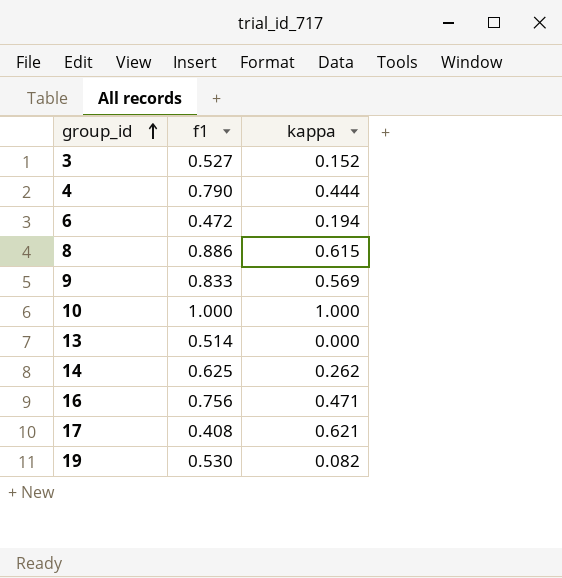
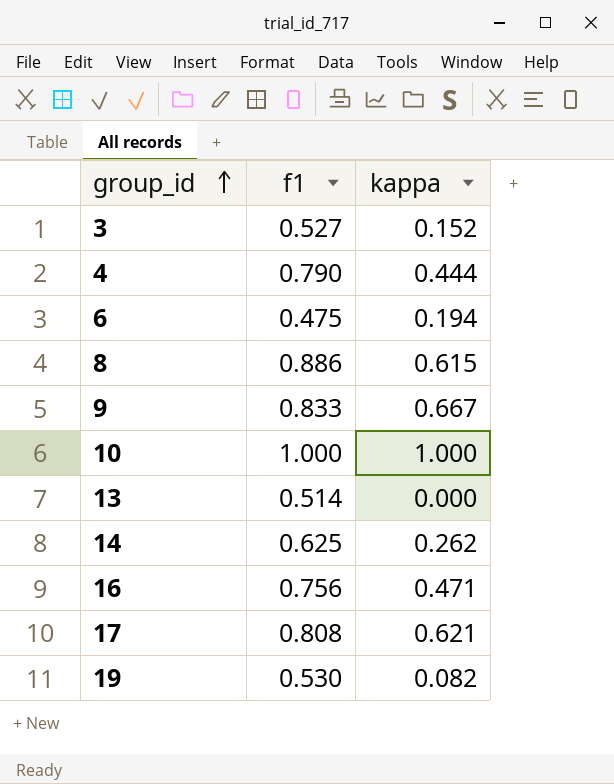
6 | f1: 0.472 -> 0.475
9 | kappa: 0.569 -> 0.667
17 | f1: 0.408 -> 0.808

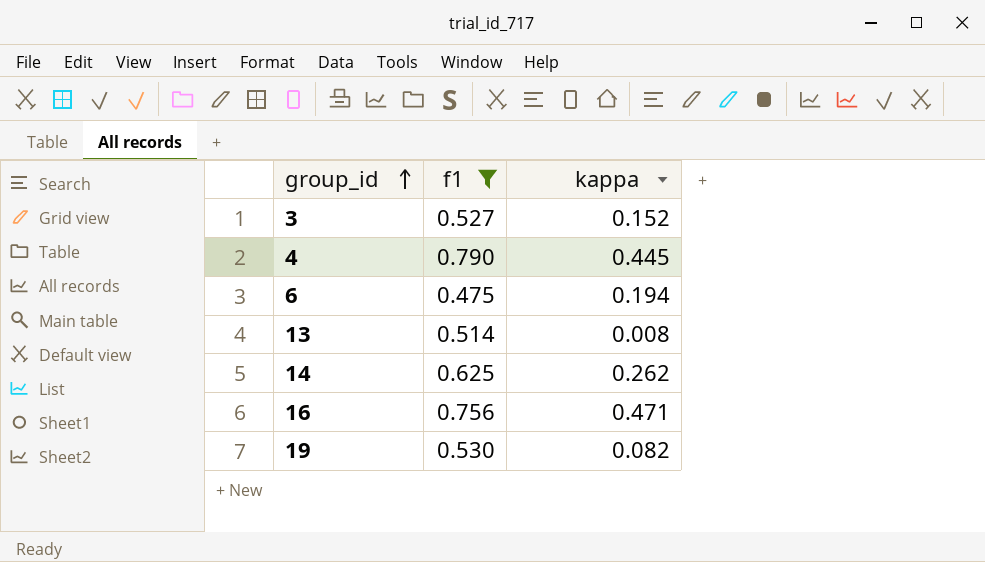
filter: none -> f1 <= 0.790
4 | kappa: 0.444 -> 0.445
13 | kappa: 0.000 -> 0.008

